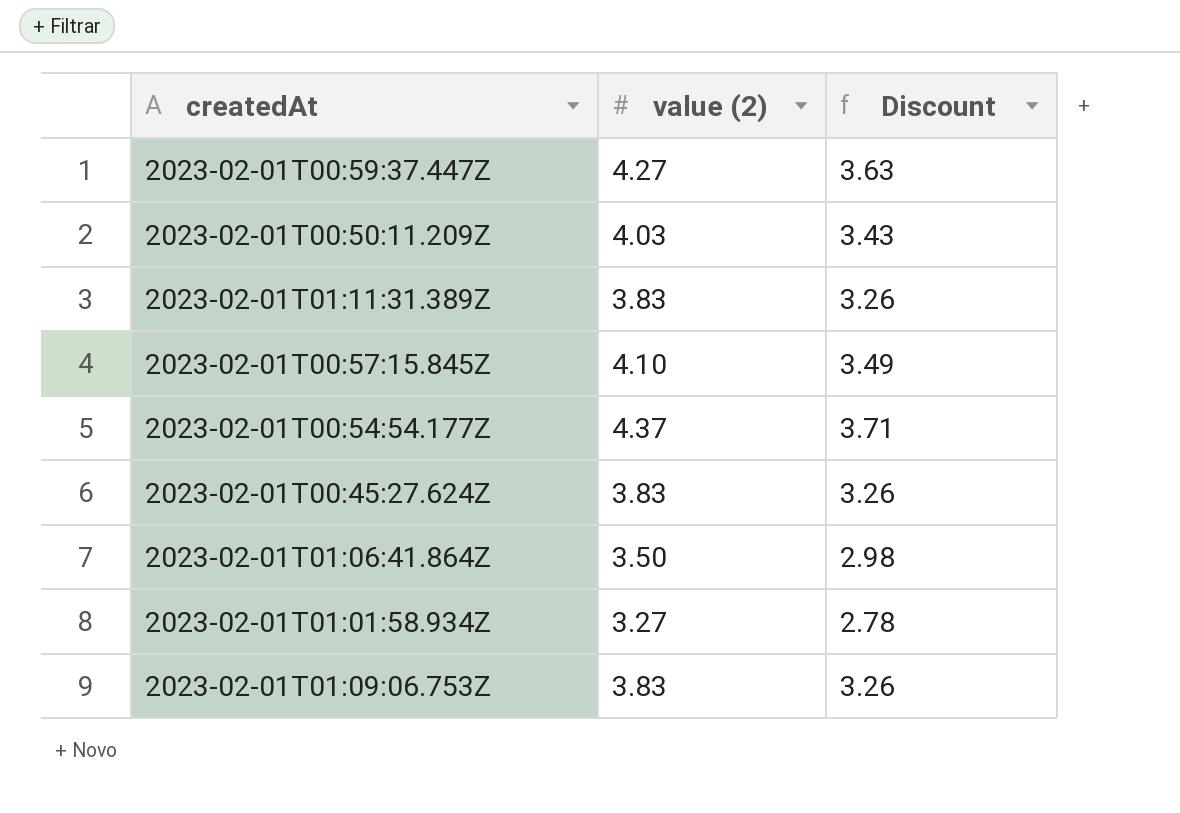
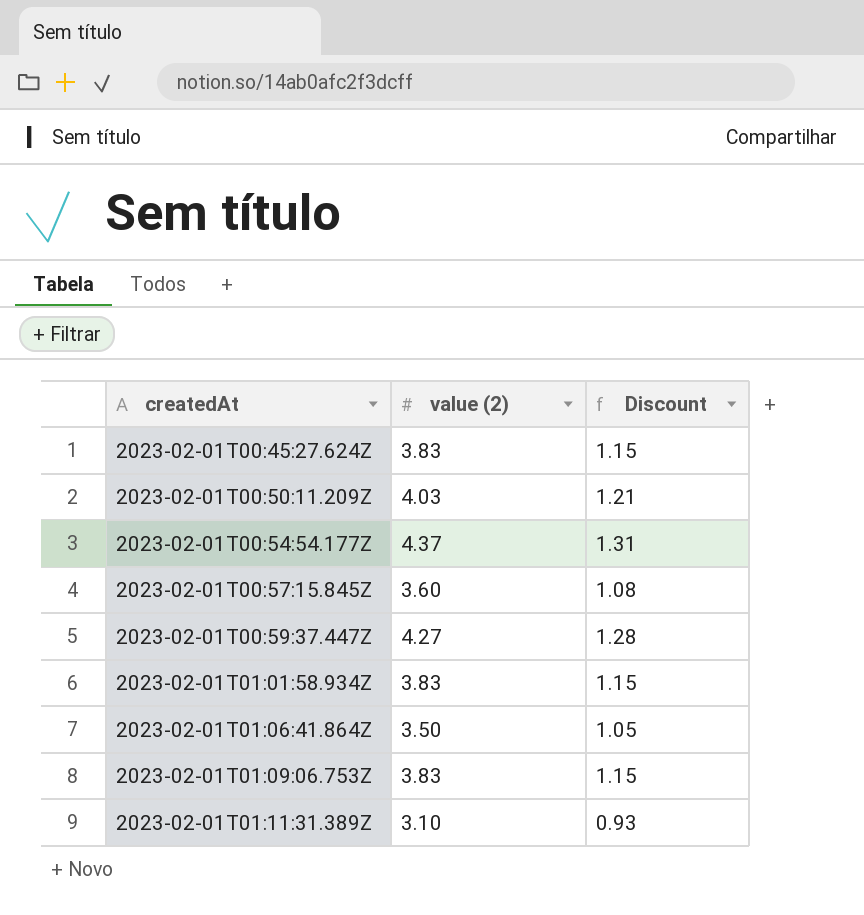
row order: none -> createdAt ascending
column Discount | formula: [value (2)] * 0.85 -> [value (2)] * 0.3
2023-02-01T00:57:15.845Z | value (2): 4.10 -> 3.60
2023-02-01T01:01:58.934Z | value (2): 3.27 -> 3.83
2023-02-01T01:11:31.389Z | value (2): 3.83 -> 3.10

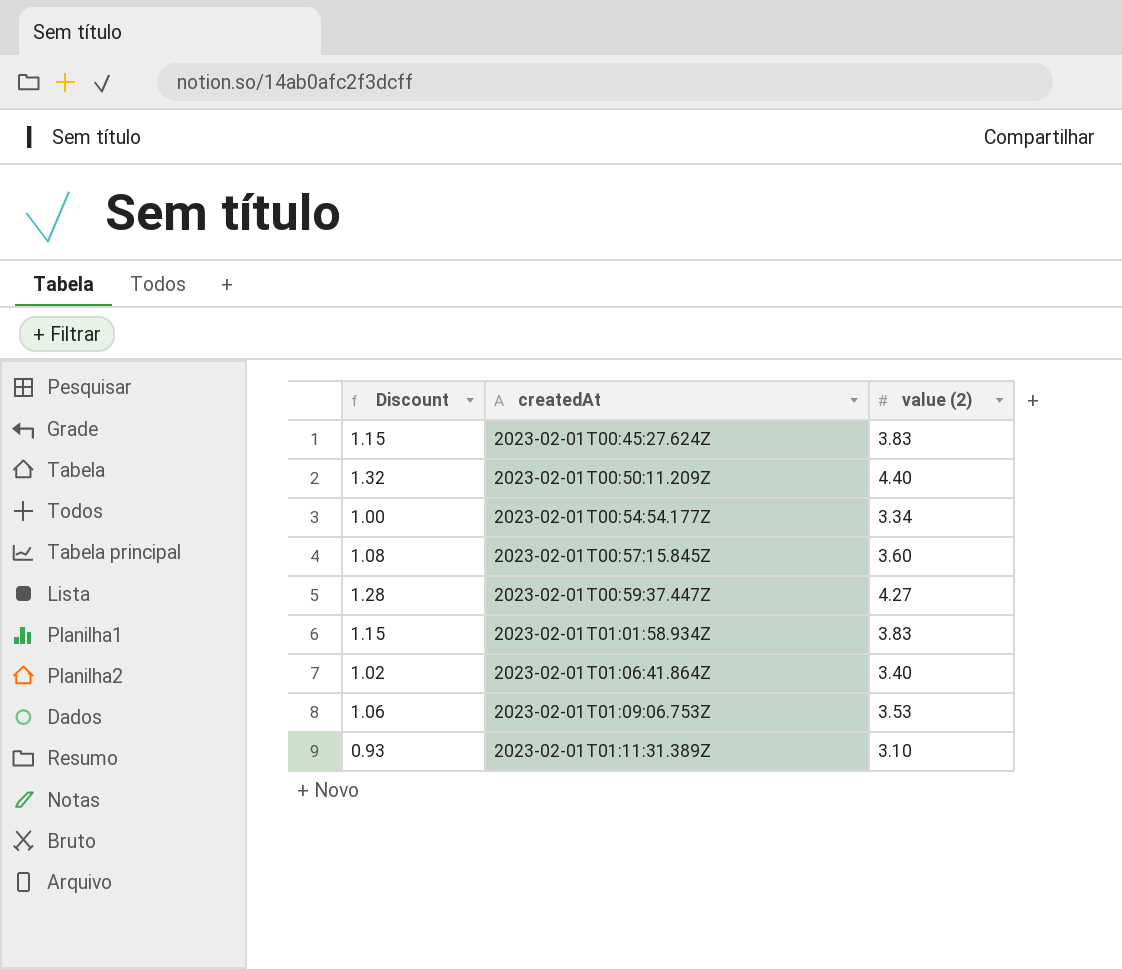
column Discount | position: 3 -> 1
2023-02-01T00:50:11.209Z | Discount: 1.21 -> 1.32
2023-02-01T00:50:11.209Z | value (2): 4.03 -> 4.40
2023-02-01T00:54:54.177Z | Discount: 1.31 -> 1.00
2023-02-01T00:54:54.177Z | value (2): 4.37 -> 3.34
2023-02-01T01:06:41.864Z | Discount: 1.05 -> 1.02
2023-02-01T01:06:41.864Z | value (2): 3.50 -> 3.40
2023-02-01T01:09:06.753Z | Discount: 1.15 -> 1.06
2023-02-01T01:09:06.753Z | value (2): 3.83 -> 3.53

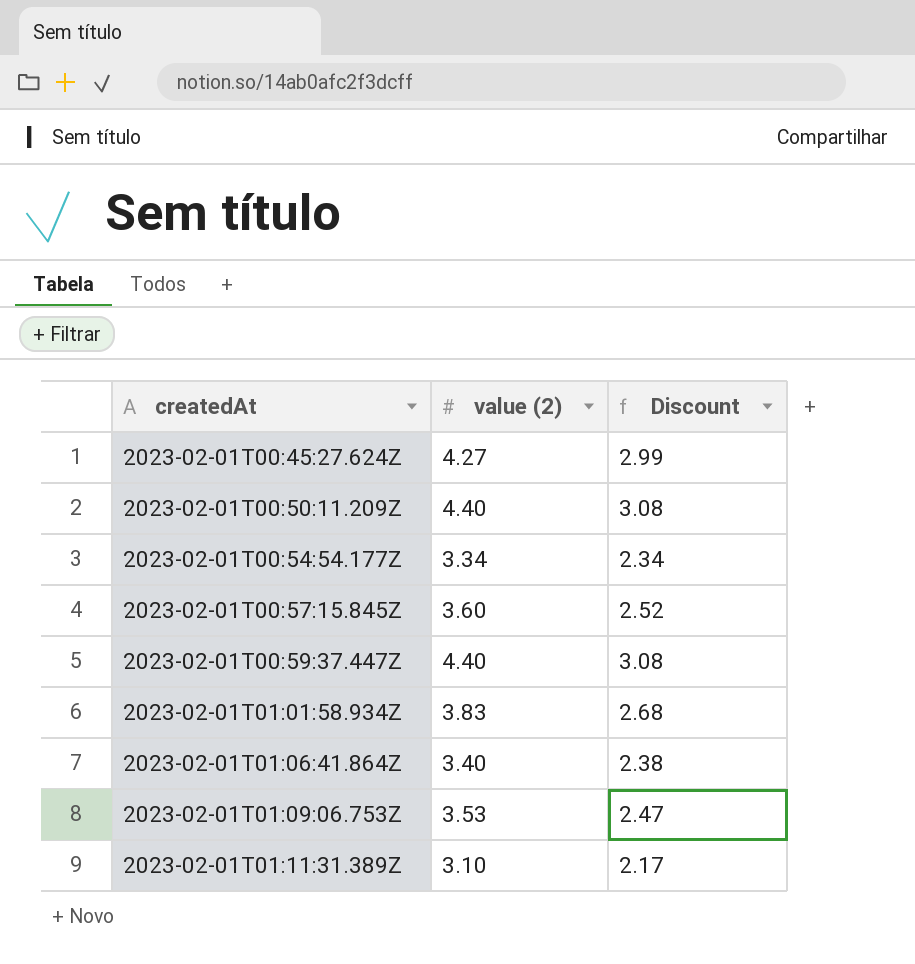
column Discount | formula: [value (2)] * 0.3 -> [value (2)] * 0.7
column Discount | position: 1 -> 3
2023-02-01T00:45:27.624Z | value (2): 3.83 -> 4.27
2023-02-01T00:59:37.447Z | value (2): 4.27 -> 4.40

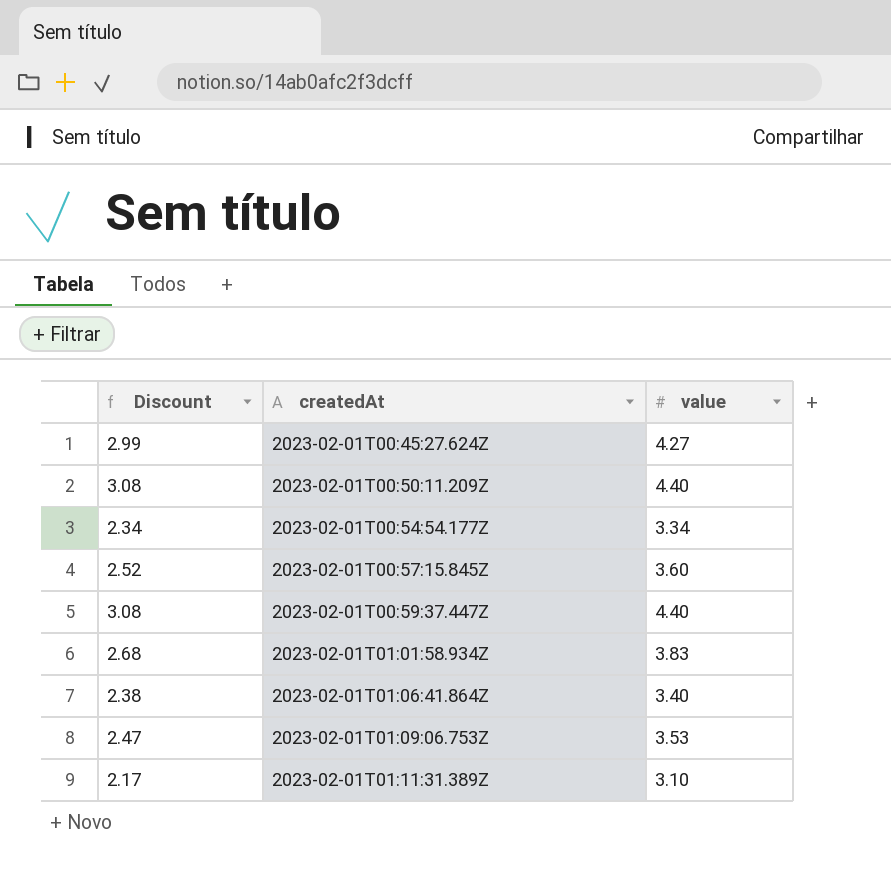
column Discount | position: 3 -> 1
column name: value (2) -> value

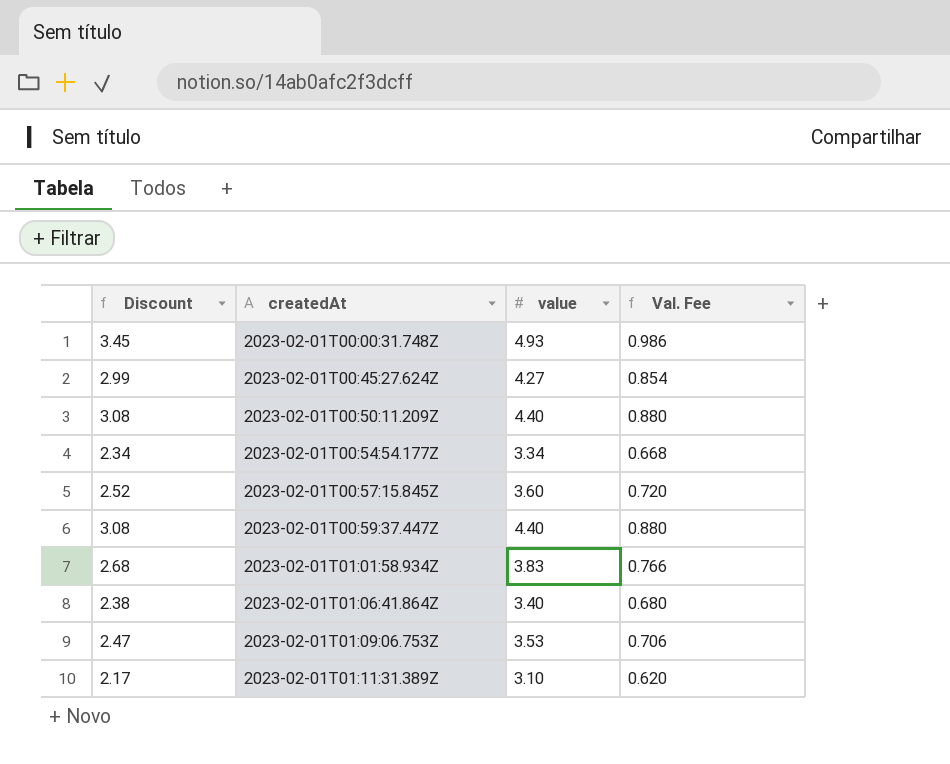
column Val. Fee | formula: none -> [value] * 0.2
row 2023-02-01T00:00:31.748Z: none -> 3.45 | 4.93 | 0.986

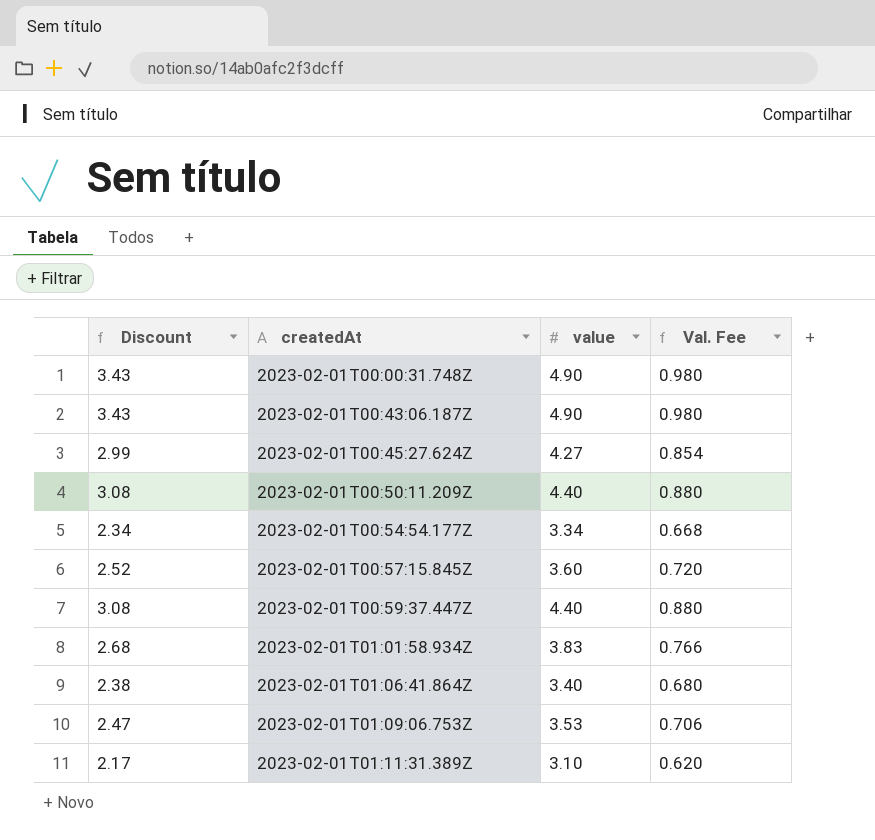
2023-02-01T00:00:31.748Z | Discount: 3.45 -> 3.43
2023-02-01T00:00:31.748Z | value: 4.93 -> 4.90
2023-02-01T00:00:31.748Z | Val. Fee: 0.986 -> 0.980
row 2023-02-01T00:43:06.187Z: none -> 3.43 | 4.90 | 0.980

